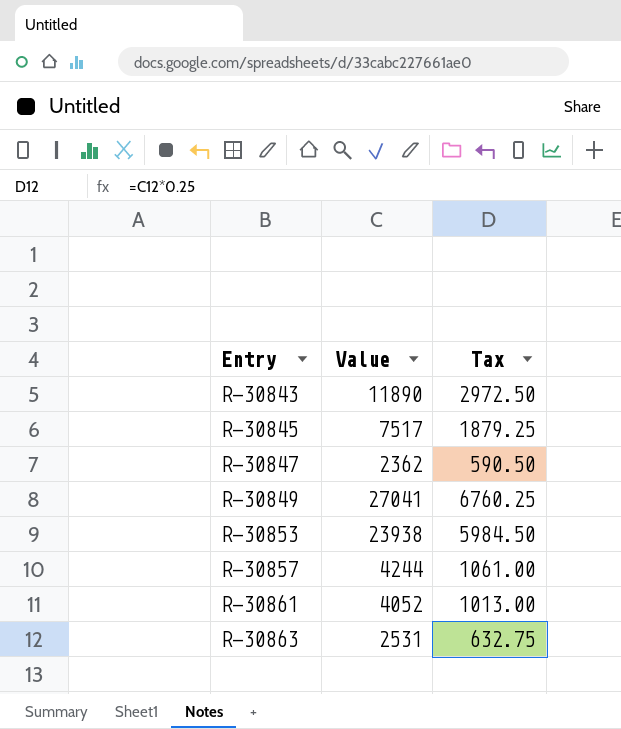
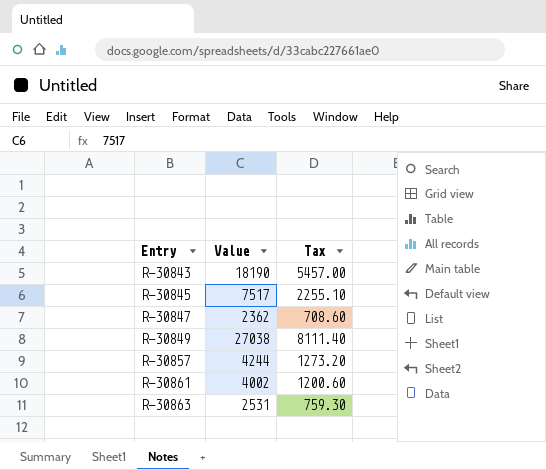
column Tax | formula: [Value] * 0.25 -> [Value] * 0.3
row R-30853: 23938 | 5984.50 -> none
R-30843 | Value: 11890 -> 18190
R-30849 | Value: 27041 -> 27038
R-30861 | Value: 4052 -> 4002

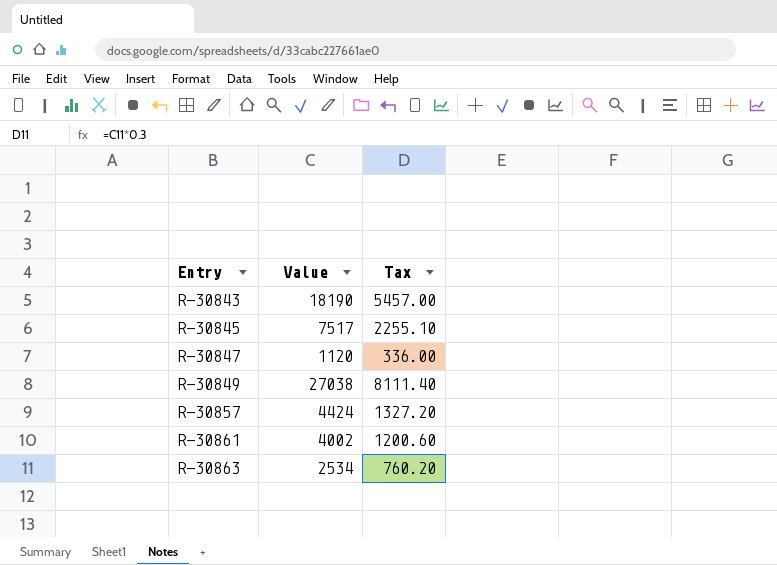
R-30847 | Value: 2362 -> 1120
R-30847 | Tax: 708.60 -> 336.00
R-30857 | Value: 4244 -> 4424
R-30857 | Tax: 1273.20 -> 1327.20
R-30863 | Value: 2531 -> 2534
R-30863 | Tax: 759.30 -> 760.20

